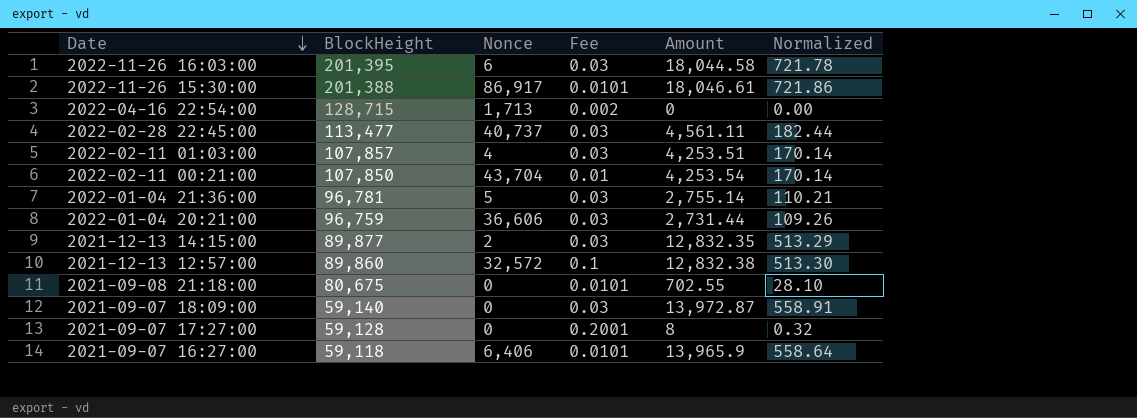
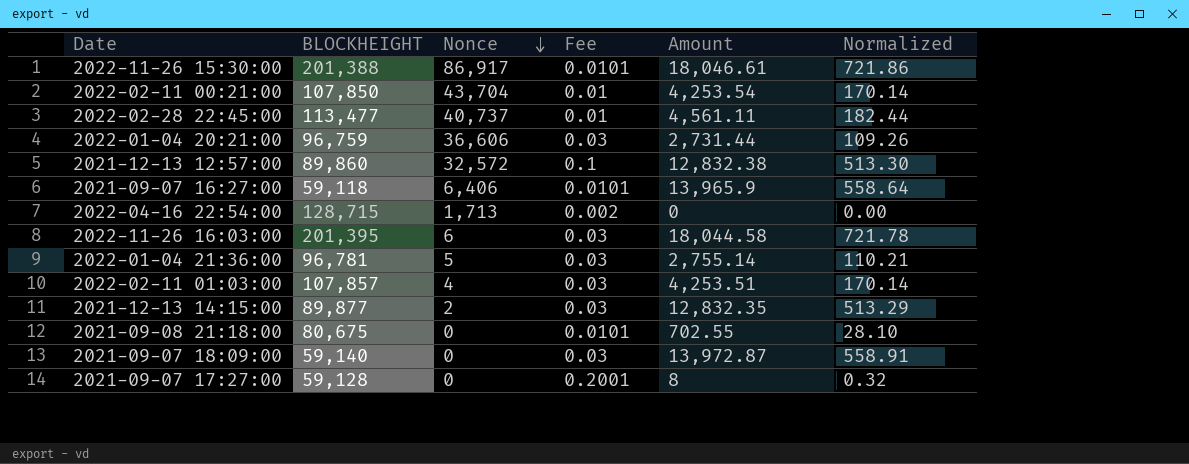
row order: Date descending -> Nonce descending
column name: BlockHeight -> BLOCKHEIGHT
2022-02-28 22:45:00 | Fee: 0.03 -> 0.01

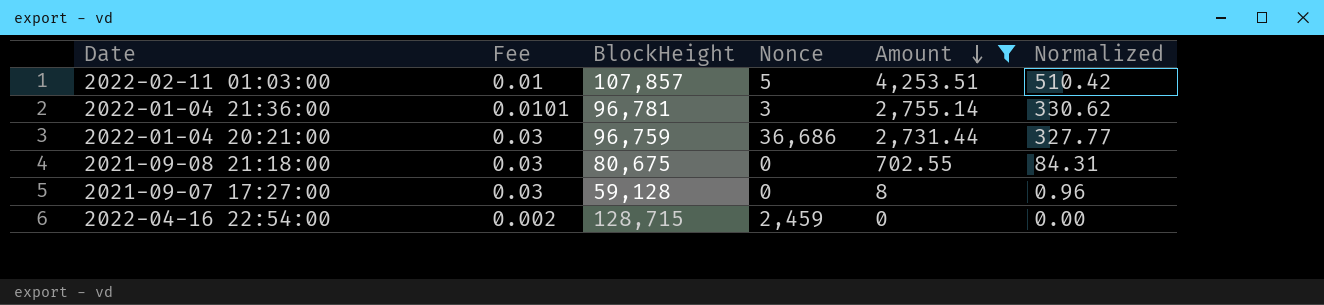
filter: none -> Amount <= 4,253.51
row order: Nonce descending -> Amount descending
column Fee | position: 4 -> 2
column name: BLOCKHEIGHT -> BlockHeight
column Normalized | formula: [Amount] * 0.04 -> [Amount] * 0.12
2022-02-11 01:03:00 | Fee: 0.03 -> 0.01
2022-02-11 01:03:00 | Nonce: 4 -> 5
2022-01-04 21:36:00 | Fee: 0.03 -> 0.0101
2022-01-04 21:36:00 | Nonce: 5 -> 3
2022-01-04 20:21:00 | Nonce: 36,606 -> 36,686
2021-09-08 21:18:00 | Fee: 0.0101 -> 0.03
2021-09-07 17:27:00 | Fee: 0.2001 -> 0.03
2022-04-16 22:54:00 | Nonce: 1,713 -> 2,459

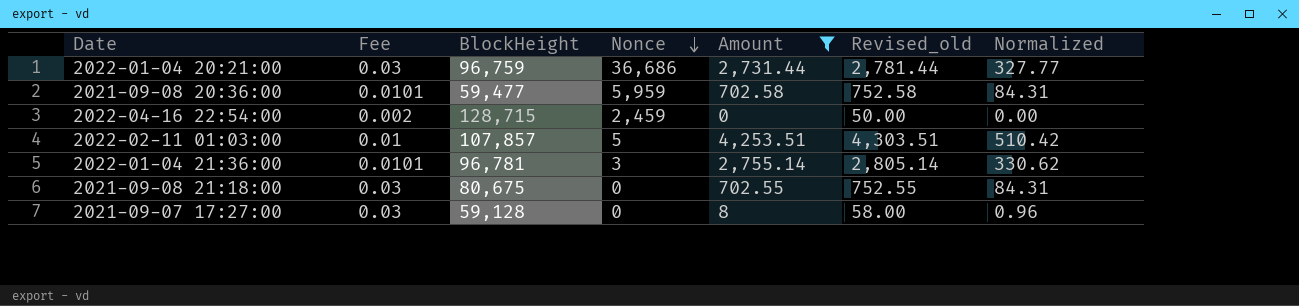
row order: Amount descending -> Nonce descending
column Revised_old | formula: none -> [Amount] + 50
row 2021-09-08 20:36:00: none -> 0.0101 | 59,477 | 5,959 | 702.58 | 752.58 | 84.31

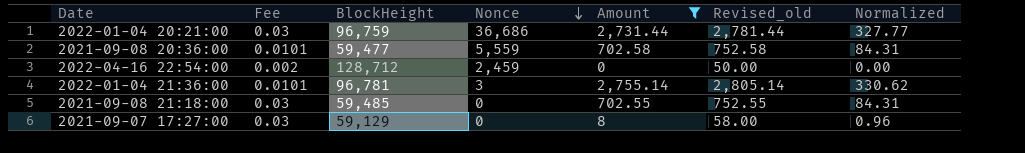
row 2022-02-11 01:03:00: 0.01 | 107,857 | 5 | 4,253.51 | 4,303.51 | 510.42 -> none
2021-09-08 20:36:00 | Nonce: 5,959 -> 5,559
2022-04-16 22:54:00 | BlockHeight: 128,715 -> 128,712
2021-09-08 21:18:00 | BlockHeight: 80,675 -> 59,485
2021-09-07 17:27:00 | BlockHeight: 59,128 -> 59,129

